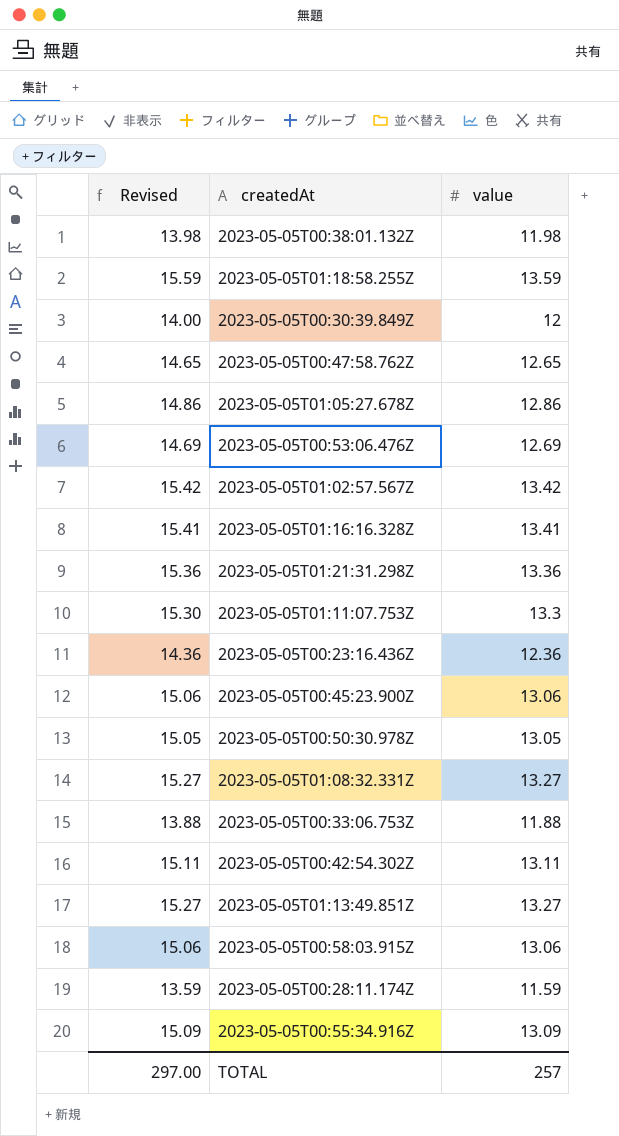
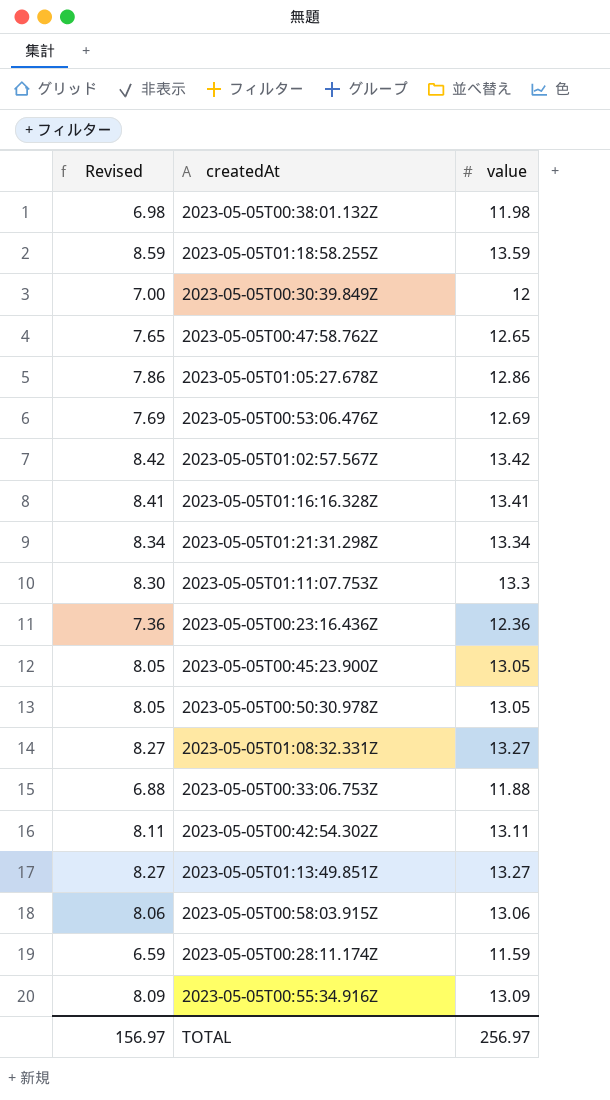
column Revised | formula: [value] + 2 -> [value] - 5
2023-05-05T01:21:31.298Z | value: 13.36 -> 13.34
2023-05-05T00:45:23.900Z | value: 13.06 -> 13.05
TOTAL | Revised: 297.00 -> 156.97
TOTAL | value: 257 -> 256.97

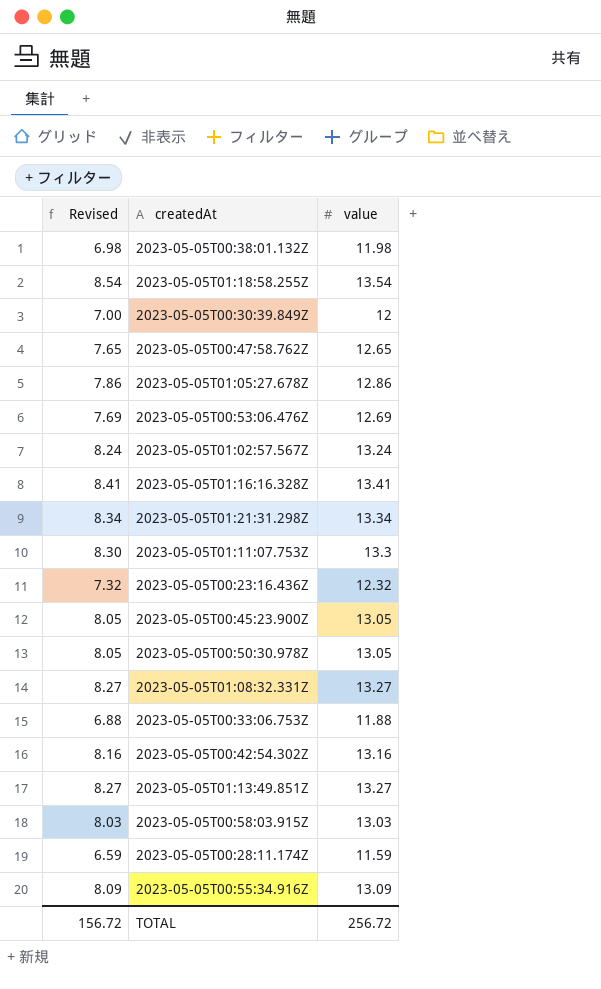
2023-05-05T01:18:58.255Z | Revised: 8.59 -> 8.54
2023-05-05T01:18:58.255Z | value: 13.59 -> 13.54
2023-05-05T01:02:57.567Z | Revised: 8.42 -> 8.24
2023-05-05T01:02:57.567Z | value: 13.42 -> 13.24
2023-05-05T00:23:16.436Z | Revised: 7.36 -> 7.32
2023-05-05T00:23:16.436Z | value: 12.36 -> 12.32
2023-05-05T00:42:54.302Z | Revised: 8.11 -> 8.16
2023-05-05T00:42:54.302Z | value: 13.11 -> 13.16
2023-05-05T00:58:03.915Z | Revised: 8.06 -> 8.03
2023-05-05T00:58:03.915Z | value: 13.06 -> 13.03
TOTAL | Revised: 156.97 -> 156.72
TOTAL | value: 256.97 -> 256.72

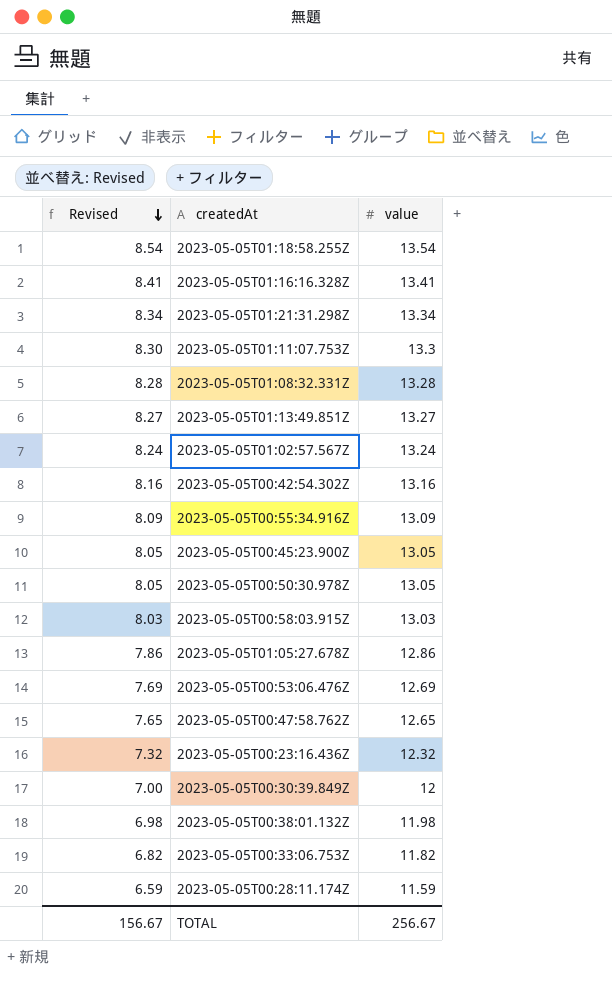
row order: none -> Revised descending
2023-05-05T01:08:32.331Z | Revised: 8.27 -> 8.28
2023-05-05T01:08:32.331Z | value: 13.27 -> 13.28
2023-05-05T00:33:06.753Z | Revised: 6.88 -> 6.82
2023-05-05T00:33:06.753Z | value: 11.88 -> 11.82
TOTAL | Revised: 156.72 -> 156.67
TOTAL | value: 256.72 -> 256.67

